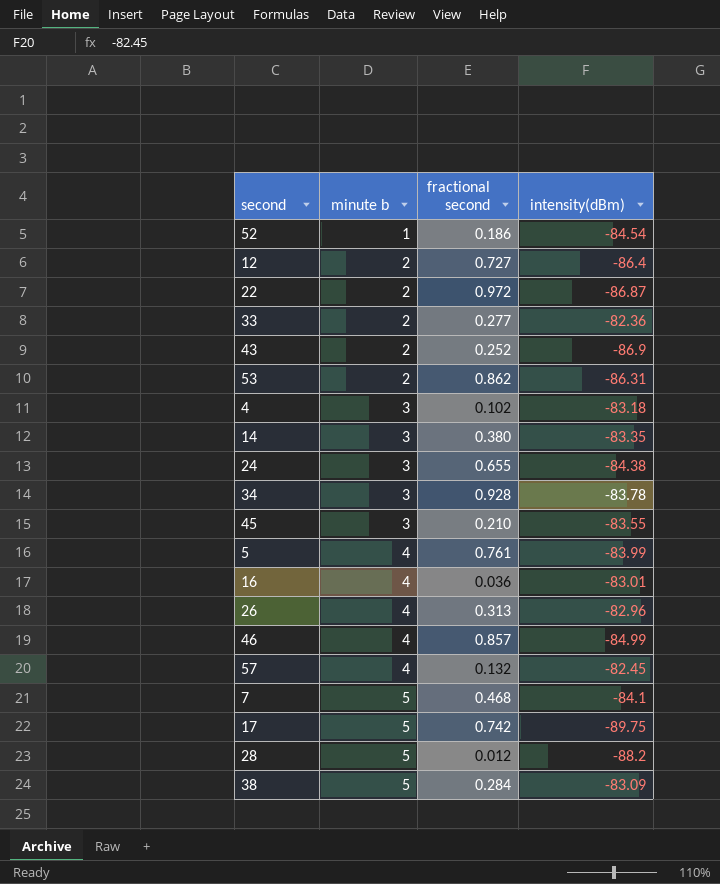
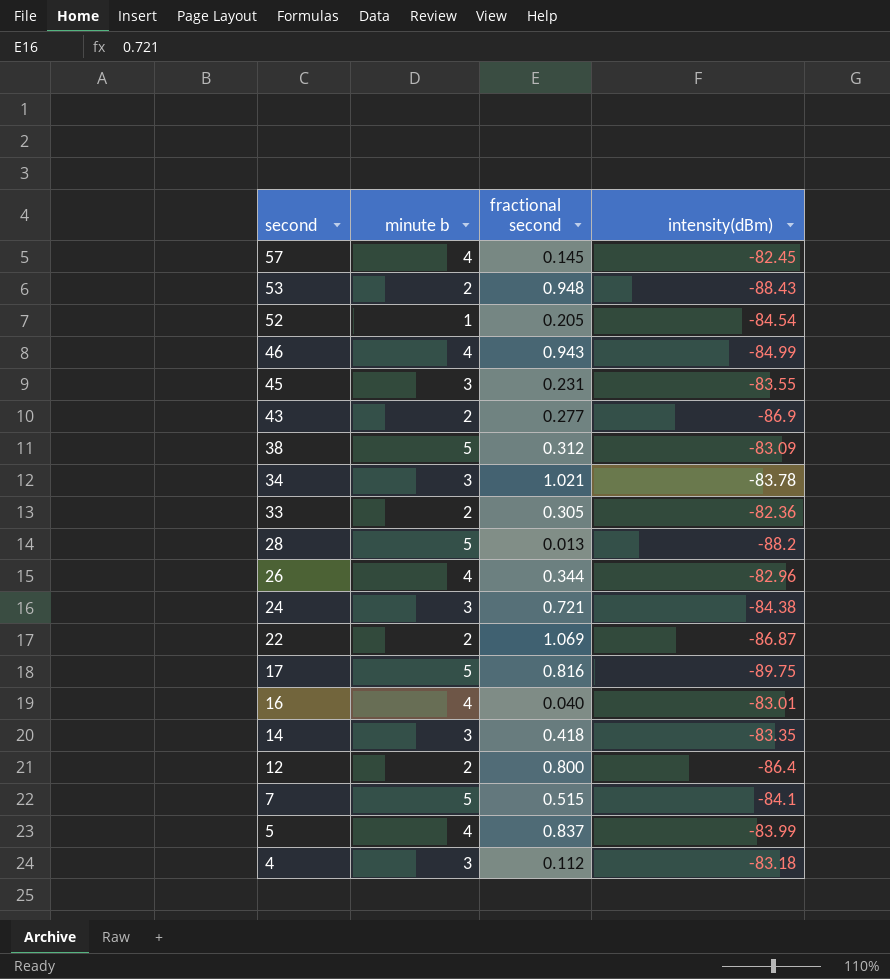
row order: minute b ascending -> second descending
57 | fractional second: 0.132 -> 0.145
53 | fractional second: 0.862 -> 0.948
53 | intensity(dBm): -86.31 -> -88.43
52 | fractional second: 0.186 -> 0.205
46 | fractional second: 0.857 -> 0.943
45 | fractional second: 0.210 -> 0.231
43 | fractional second: 0.252 -> 0.277
38 | fractional second: 0.284 -> 0.312
34 | fractional second: 0.928 -> 1.021
33 | fractional second: 0.277 -> 0.305
28 | fractional second: 0.012 -> 0.013
26 | fractional second: 0.313 -> 0.344
24 | fractional second: 0.655 -> 0.721
22 | fractional second: 0.972 -> 1.069
17 | fractional second: 0.742 -> 0.816
16 | fractional second: 0.036 -> 0.040
14 | fractional second: 0.380 -> 0.418
12 | fractional second: 0.727 -> 0.800
7 | fractional second: 0.468 -> 0.515
5 | fractional second: 0.761 -> 0.837
4 | fractional second: 0.102 -> 0.112

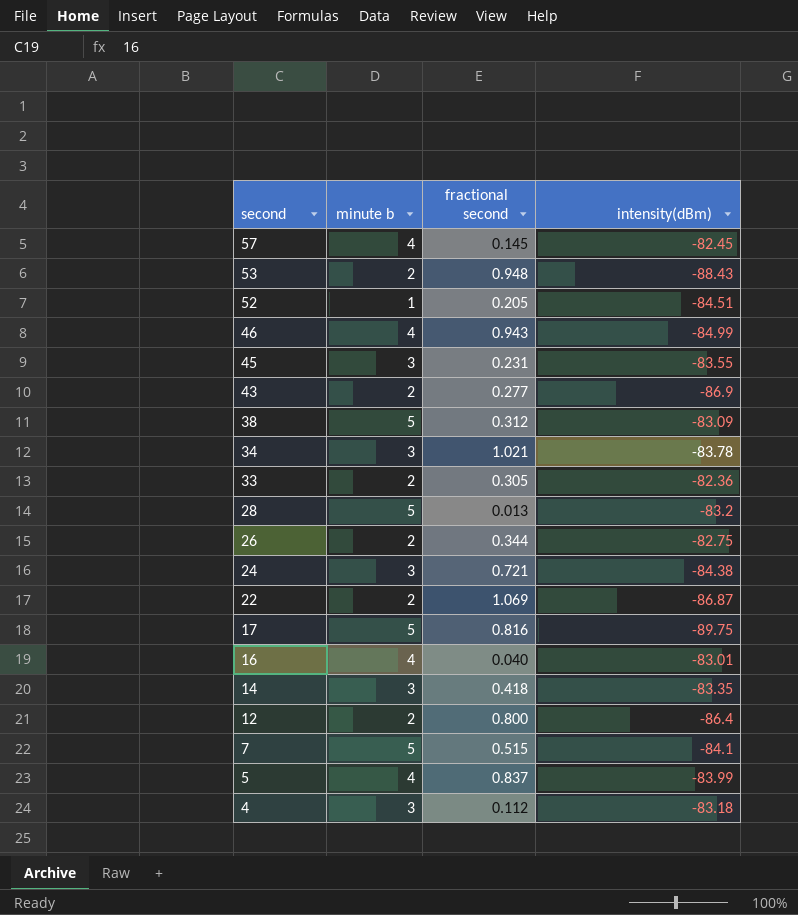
52 | intensity(dBm): -84.54 -> -84.51
28 | intensity(dBm): -88.2 -> -83.2
26 | minute b: 4 -> 2
26 | intensity(dBm): -82.96 -> -82.75

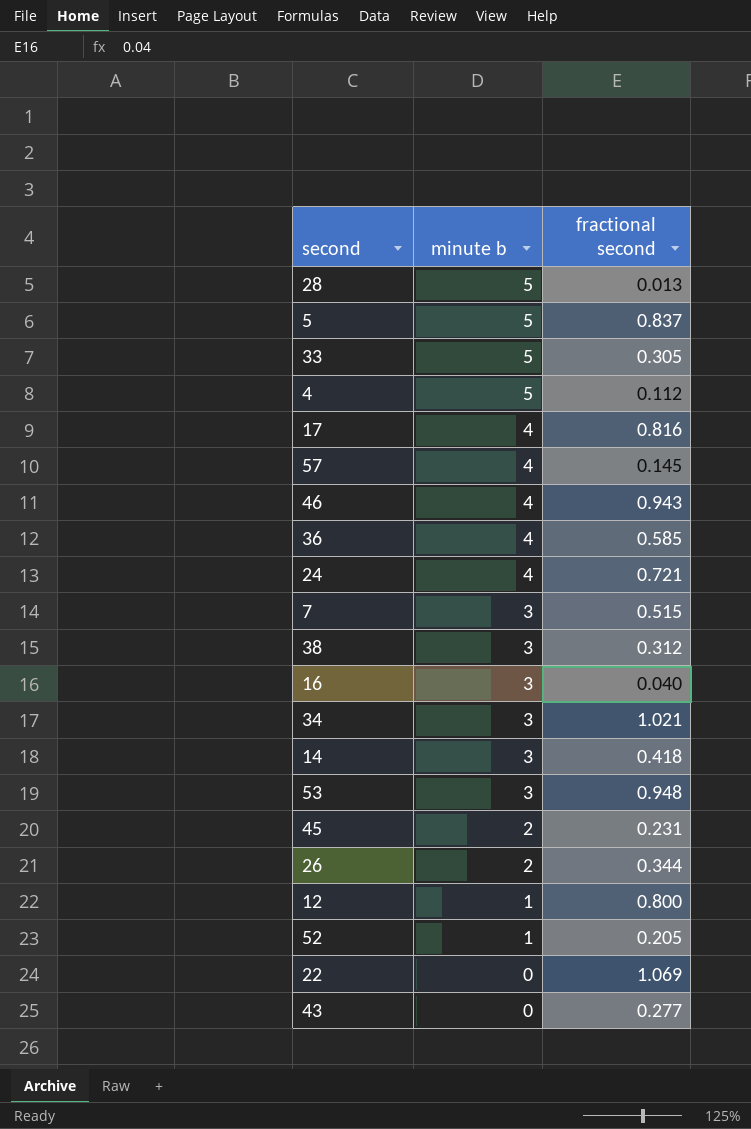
row order: second descending -> minute b descending
column intensity(dBm) | position: 4 -> none
5 | minute b: 4 -> 5
33 | minute b: 2 -> 5
4 | minute b: 3 -> 5
17 | minute b: 5 -> 4
row 36: none -> 4 | 0.585
24 | minute b: 3 -> 4
7 | minute b: 5 -> 3
38 | minute b: 5 -> 3
16 | minute b: 4 -> 3
53 | minute b: 2 -> 3
45 | minute b: 3 -> 2
12 | minute b: 2 -> 1
22 | minute b: 2 -> 0
43 | minute b: 2 -> 0

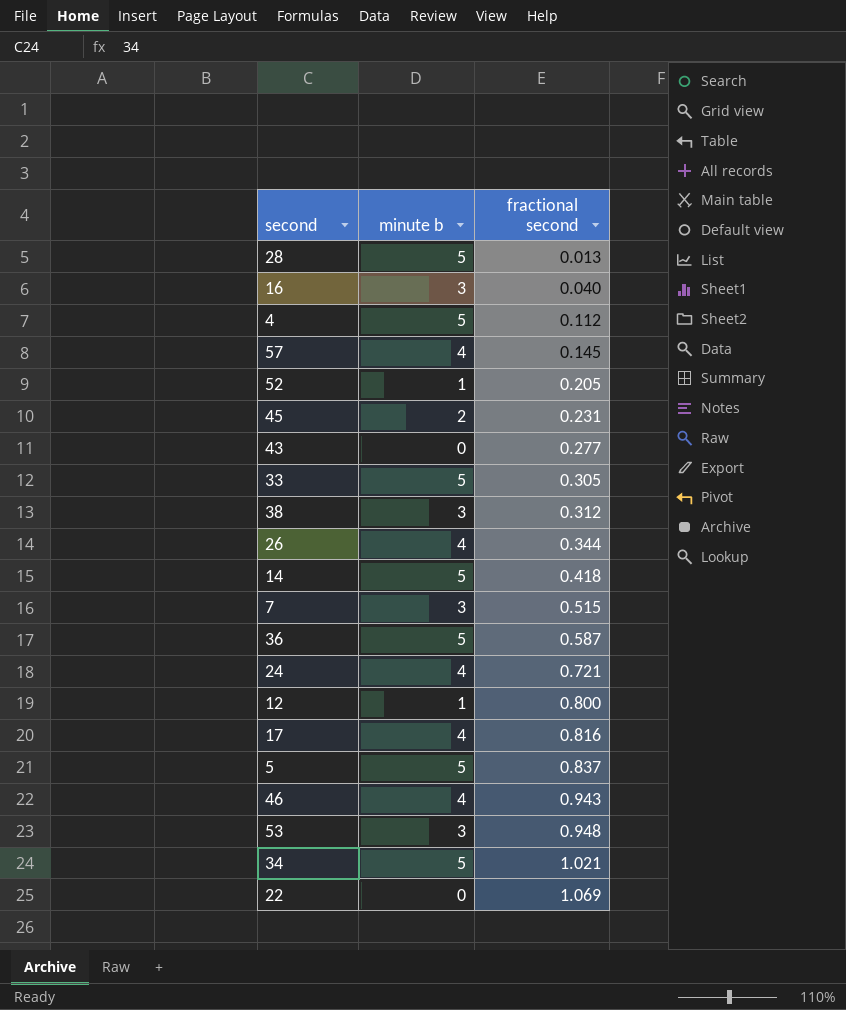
row order: minute b descending -> fractional second ascending
26 | minute b: 2 -> 4
14 | minute b: 3 -> 5
36 | minute b: 4 -> 5
36 | fractional second: 0.585 -> 0.587
34 | minute b: 3 -> 5

